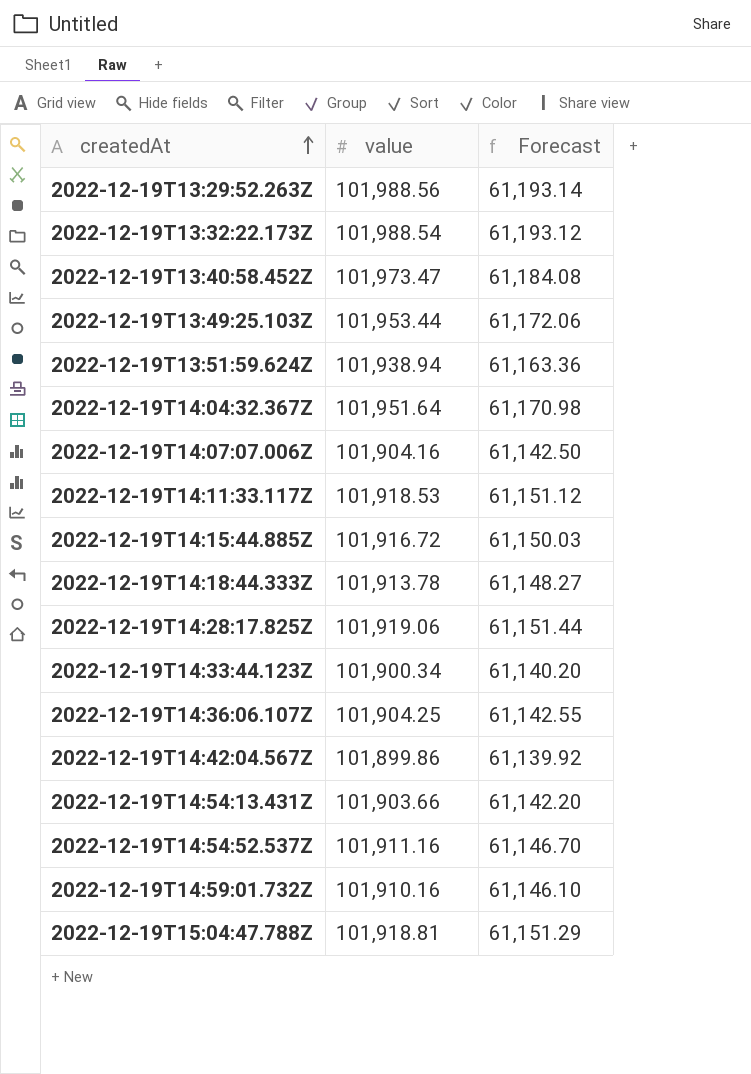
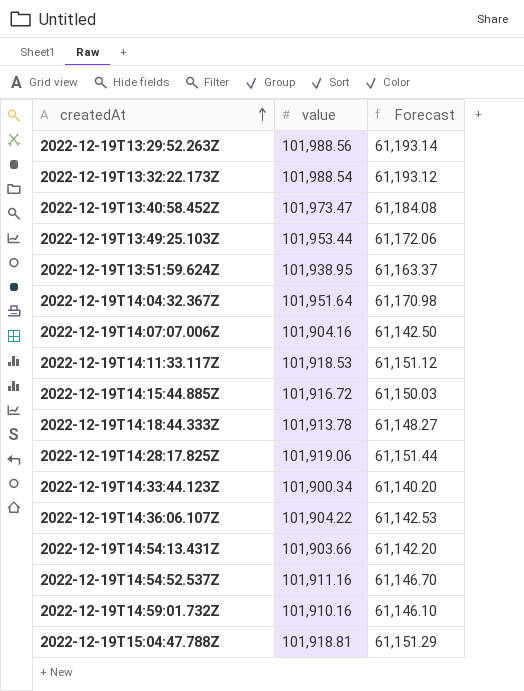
row 2022-12-19T14:42:04.567Z: 101,899.86 | 61,139.92 -> none
2022-12-19T13:51:59.624Z | value: 101,938.94 -> 101,938.95
2022-12-19T13:51:59.624Z | Forecast: 61,163.36 -> 61,163.37
2022-12-19T14:36:06.107Z | value: 101,904.25 -> 101,904.22
2022-12-19T14:36:06.107Z | Forecast: 61,142.55 -> 61,142.53

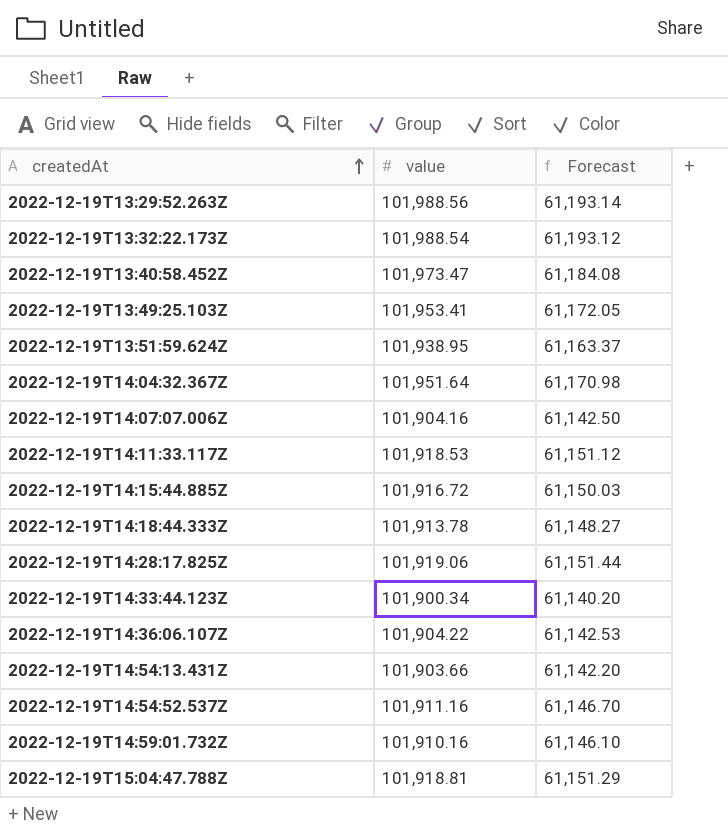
2022-12-19T13:49:25.103Z | value: 101,953.44 -> 101,953.41
2022-12-19T13:49:25.103Z | Forecast: 61,172.06 -> 61,172.05

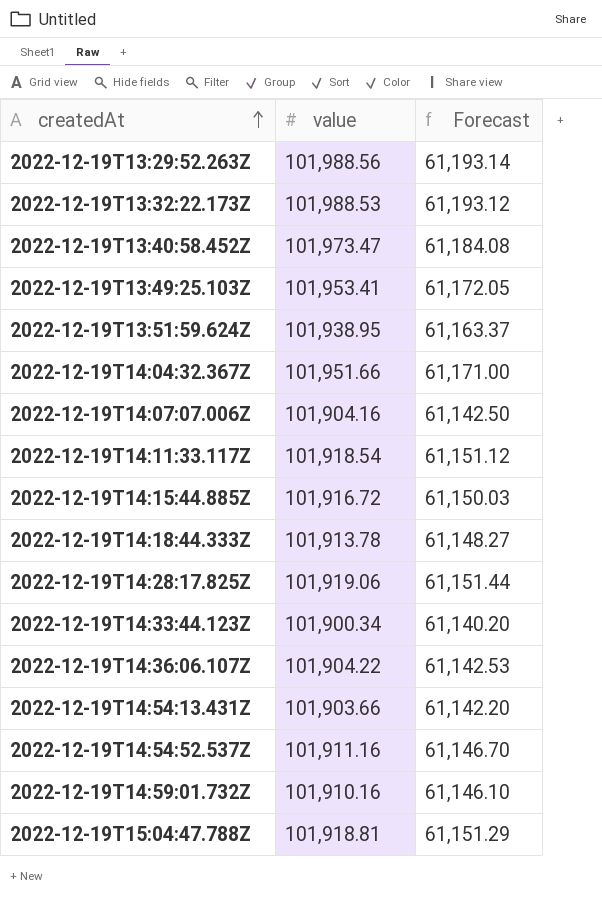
2022-12-19T13:32:22.173Z | value: 101,988.54 -> 101,988.53
2022-12-19T14:04:32.367Z | value: 101,951.64 -> 101,951.66
2022-12-19T14:04:32.367Z | Forecast: 61,170.98 -> 61,171.00
2022-12-19T14:11:33.117Z | value: 101,918.53 -> 101,918.54

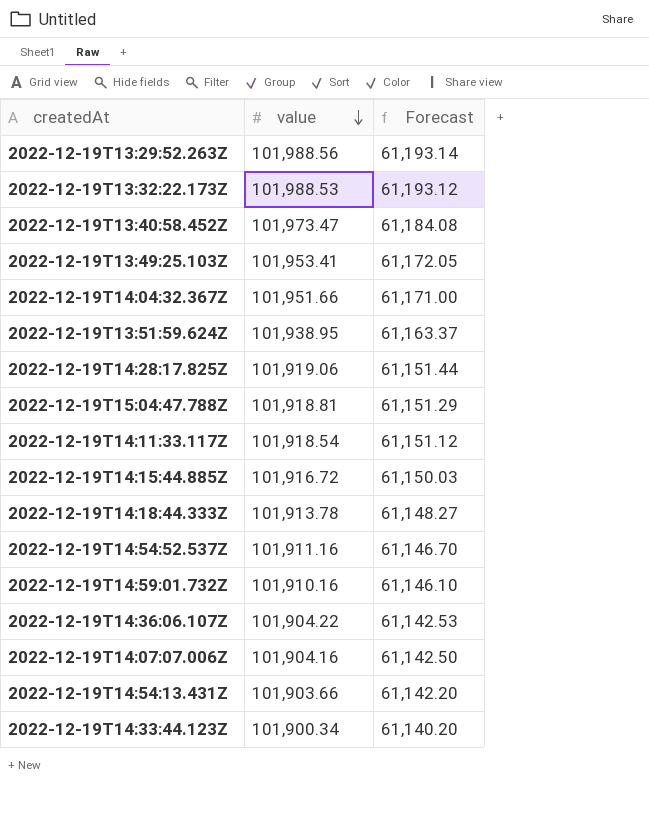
row order: createdAt ascending -> value descending

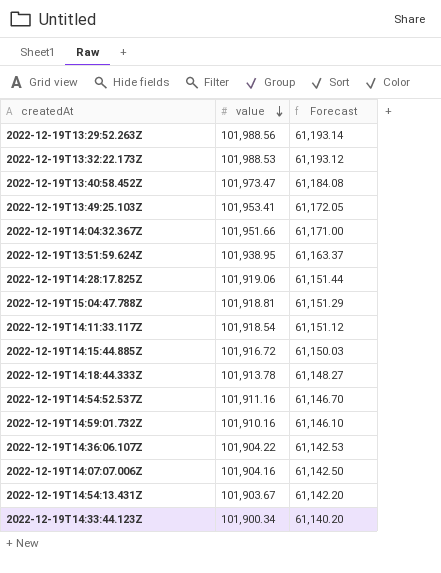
2022-12-19T14:54:13.431Z | value: 101,903.66 -> 101,903.67

